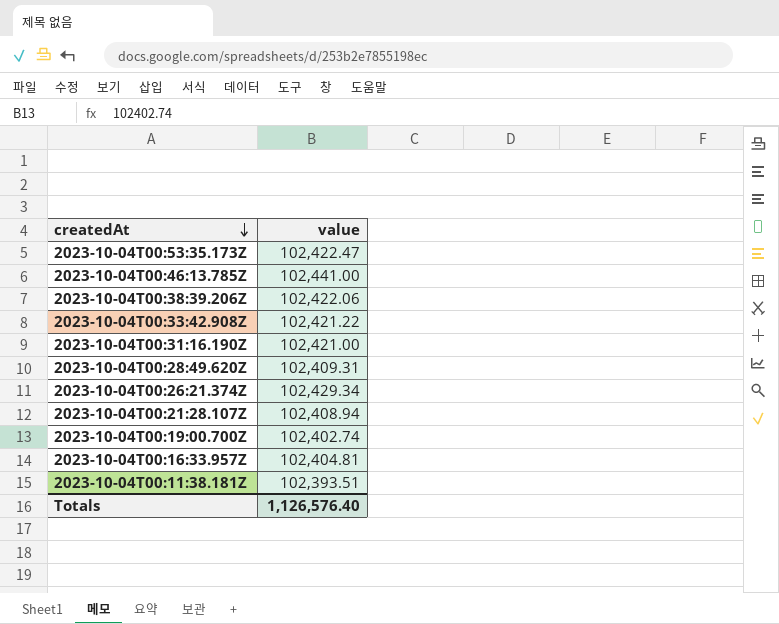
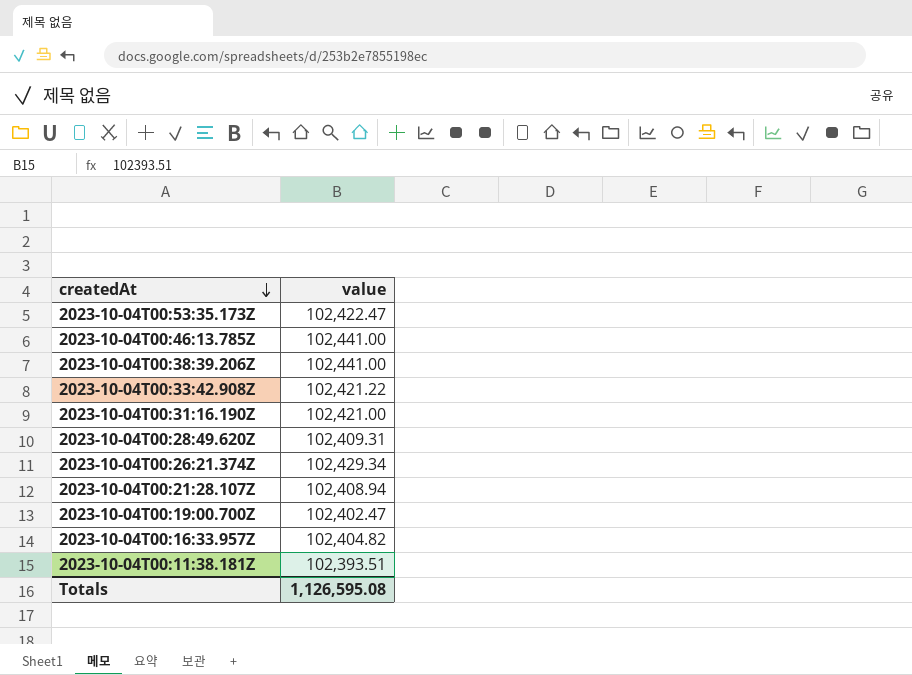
2023-10-04T00:38:39.206Z | value: 102,422.06 -> 102,441.00
2023-10-04T00:19:00.700Z | value: 102,402.74 -> 102,402.47
2023-10-04T00:16:33.957Z | value: 102,404.81 -> 102,404.82
Totals | value: 1,126,576.40 -> 1,126,595.08

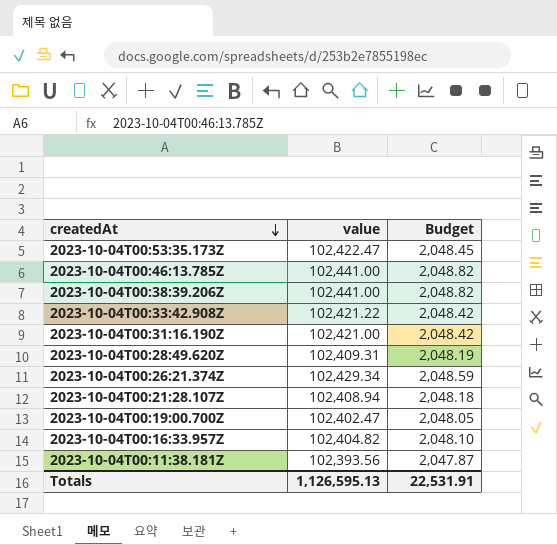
column Budget | formula: none -> [value] * 0.02
2023-10-04T00:11:38.181Z | value: 102,393.51 -> 102,393.56
Totals | value: 1,126,595.08 -> 1,126,595.13

